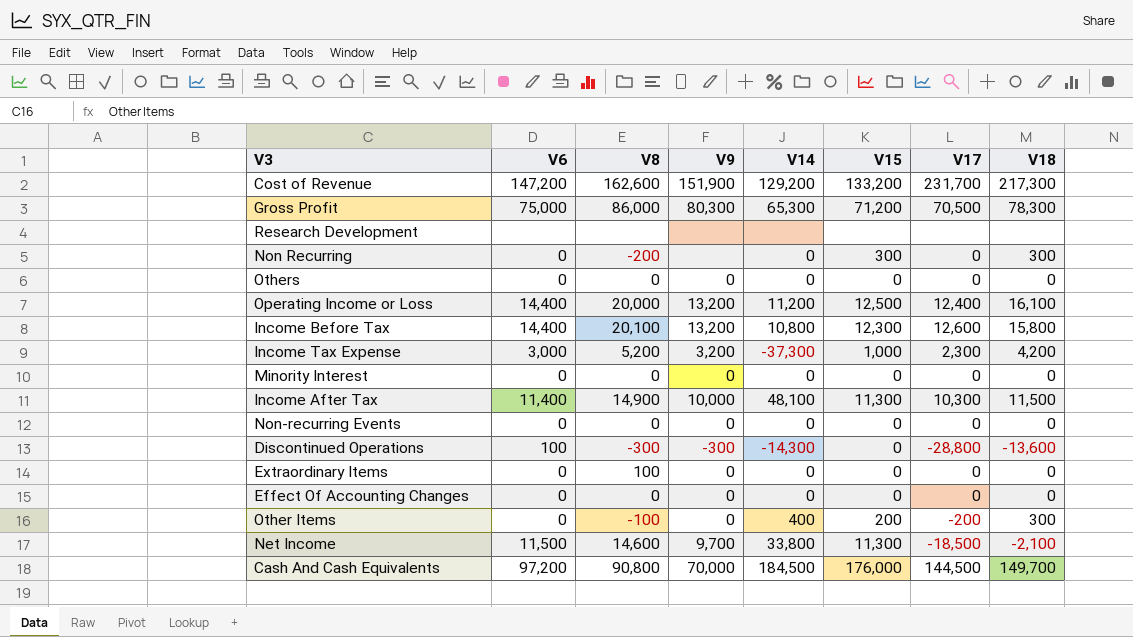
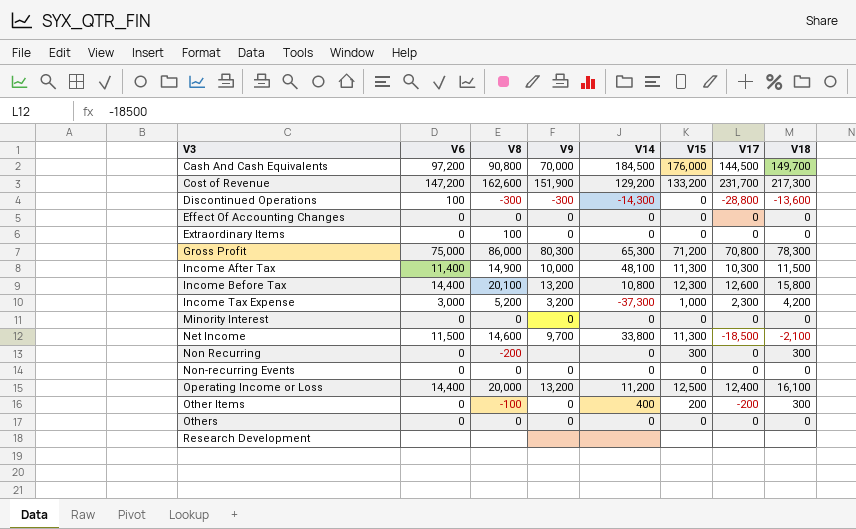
row order: none -> V3 ascending
Gross Profit | V17: 70,500 -> 70,800

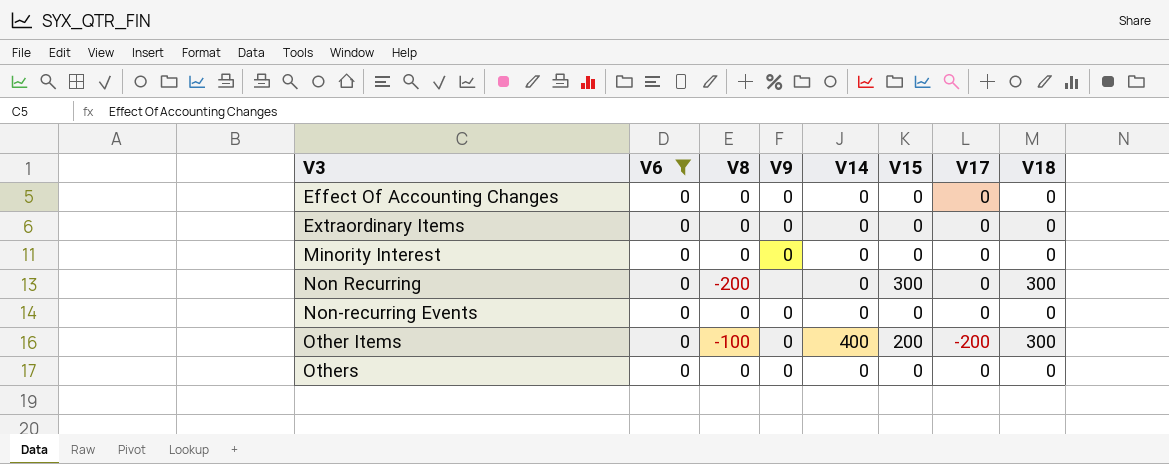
filter: none -> V6 = 0
Extraordinary Items | V8: 100 -> 0

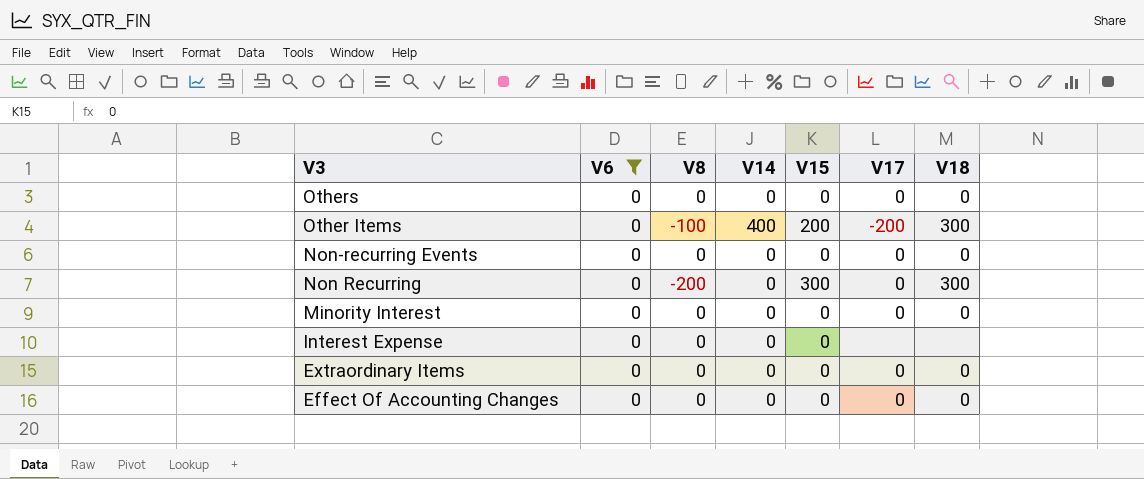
row order: V3 ascending -> V3 descending
column V9 | position: 4 -> none
row Interest Expense: none -> 0 | 0 | 0 | 0 | none | none

